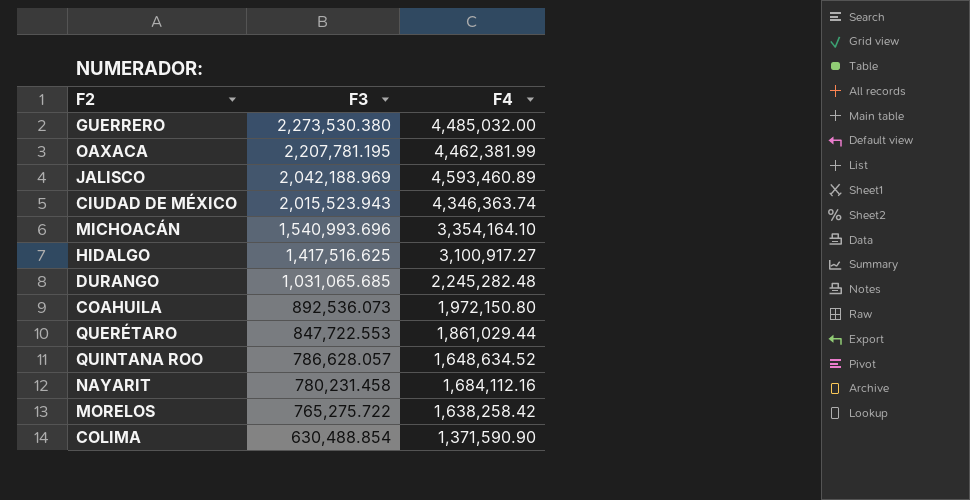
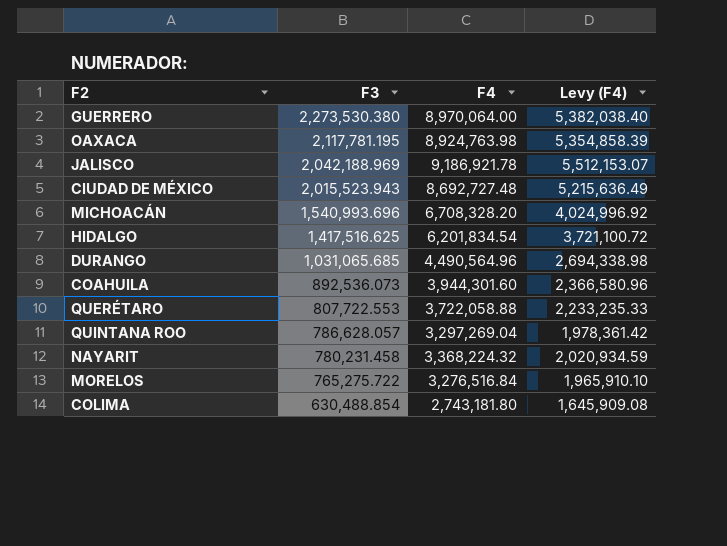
column Levy (F4) | formula: none -> [F4] * 0.6
GUERRERO | F4: 4,485,032.00 -> 8,970,064.00
OAXACA | F3: 2,207,781.195 -> 2,117,781.195
OAXACA | F4: 4,462,381.99 -> 8,924,763.98
JALISCO | F4: 4,593,460.89 -> 9,186,921.78
CIUDAD DE MÉXICO | F4: 4,346,363.74 -> 8,692,727.48
MICHOACÁN | F4: 3,354,164.10 -> 6,708,328.20
HIDALGO | F4: 3,100,917.27 -> 6,201,834.54
DURANGO | F4: 2,245,282.48 -> 4,490,564.96
COAHUILA | F4: 1,972,150.80 -> 3,944,301.60
QUERÉTARO | F3: 847,722.553 -> 807,722.553
QUERÉTARO | F4: 1,861,029.44 -> 3,722,058.88
QUINTANA ROO | F4: 1,648,634.52 -> 3,297,269.04
NAYARIT | F4: 1,684,112.16 -> 3,368,224.32
MORELOS | F4: 1,638,258.42 -> 3,276,516.84
COLIMA | F4: 1,371,590.90 -> 2,743,181.80

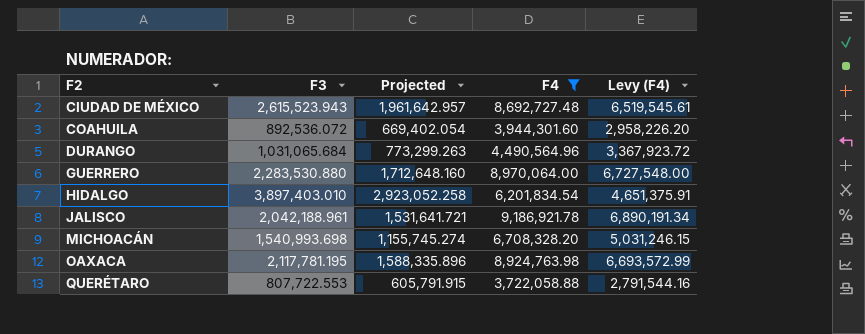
filter: none -> F4 >= 3,722,058.88
row order: F3 descending -> F2 ascending
column Projected | formula: none -> [F3] * 0.75
column Levy (F4) | formula: [F4] * 0.6 -> [F4] * 0.75
CIUDAD DE MÉXICO | F3: 2,015,523.943 -> 2,615,523.943
COAHUILA | F3: 892,536.073 -> 892,536.072
DURANGO | F3: 1,031,065.685 -> 1,031,065.684
GUERRERO | F3: 2,273,530.380 -> 2,283,530.880
HIDALGO | F3: 1,417,516.625 -> 3,897,403.010
JALISCO | F3: 2,042,188.969 -> 2,042,188.961
MICHOACÁN | F3: 1,540,993.696 -> 1,540,993.698

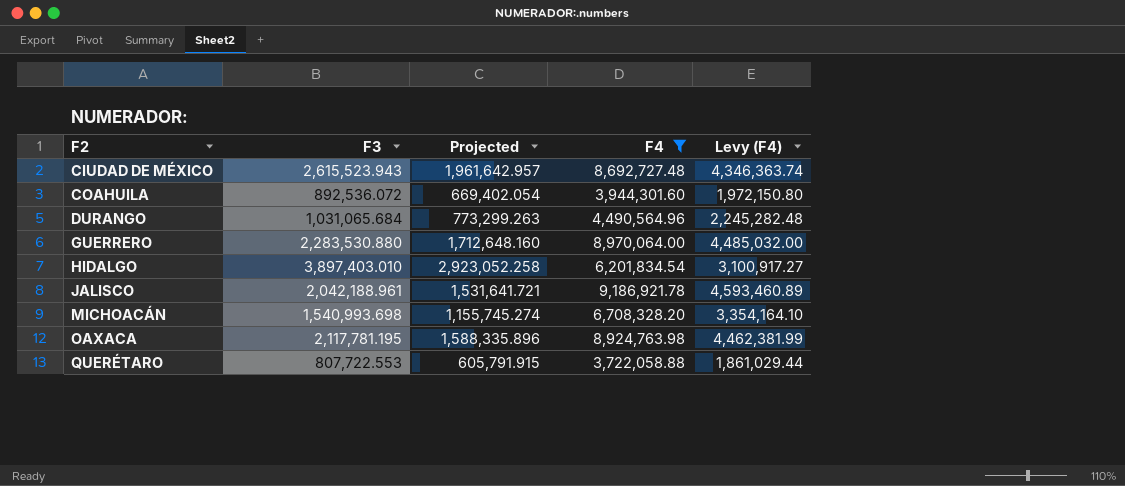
column Levy (F4) | formula: [F4] * 0.75 -> [F4] * 0.5

